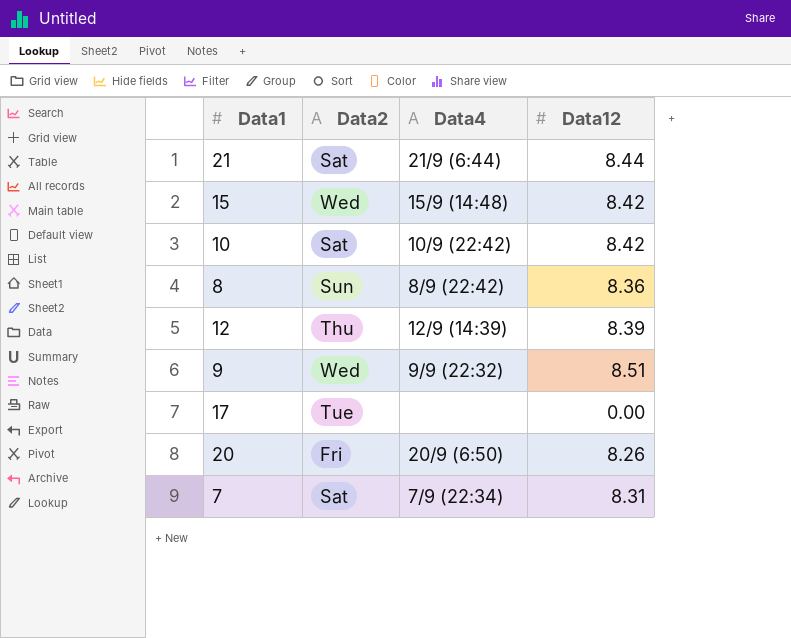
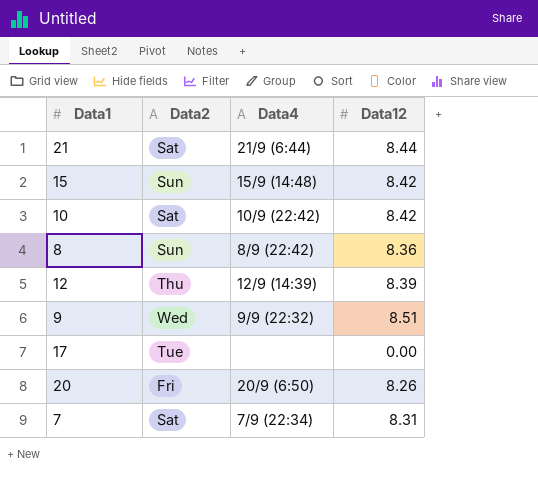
15 | Data2: Wed -> Sun

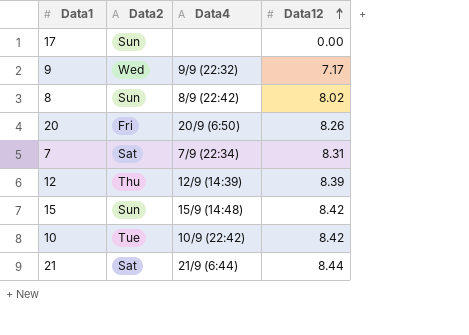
row order: none -> Data12 ascending
17 | Data2: Tue -> Sun
9 | Data12: 8.51 -> 7.17
8 | Data12: 8.36 -> 8.02
10 | Data2: Sat -> Tue

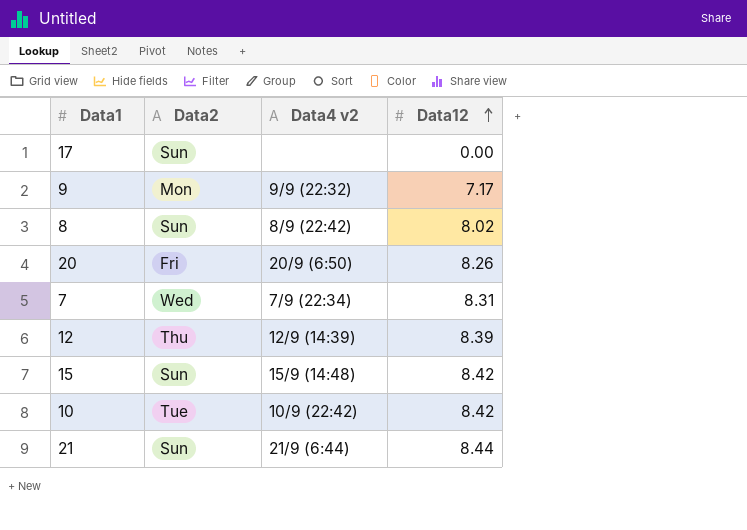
column name: Data4 -> Data4 v2
9 | Data2: Wed -> Mon
7 | Data2: Sat -> Wed
21 | Data2: Sat -> Sun

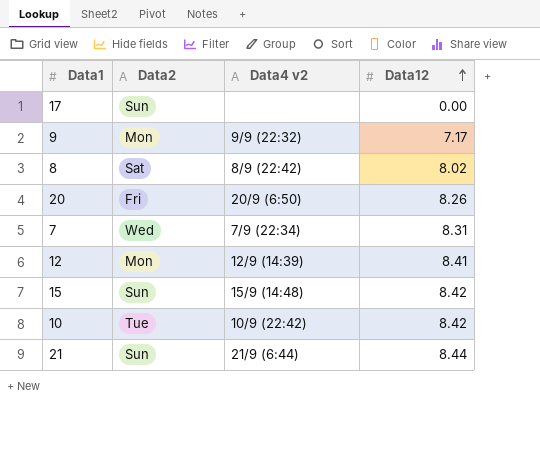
8 | Data2: Sun -> Sat
12 | Data2: Thu -> Mon
12 | Data12: 8.39 -> 8.41

